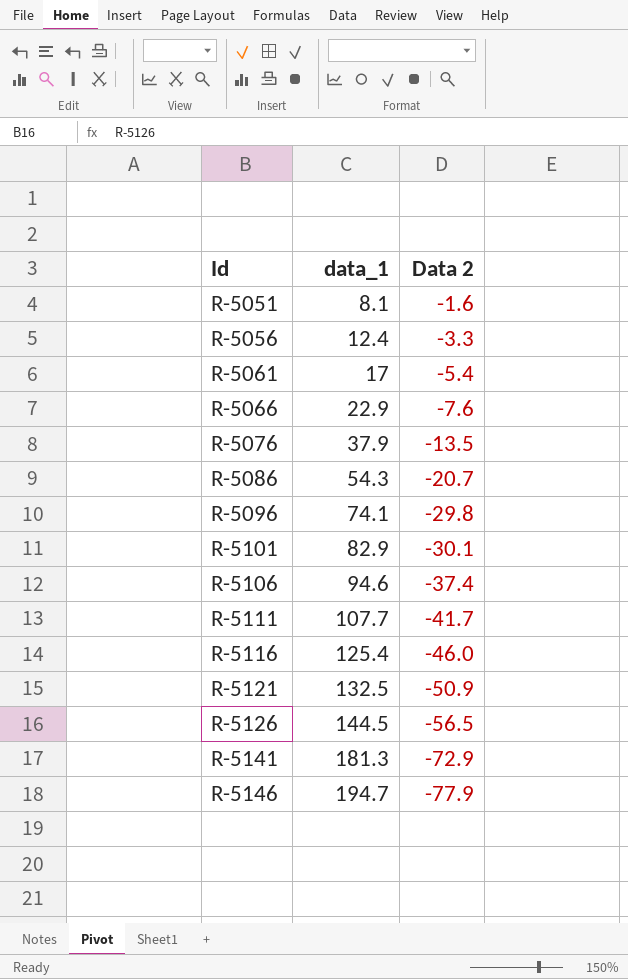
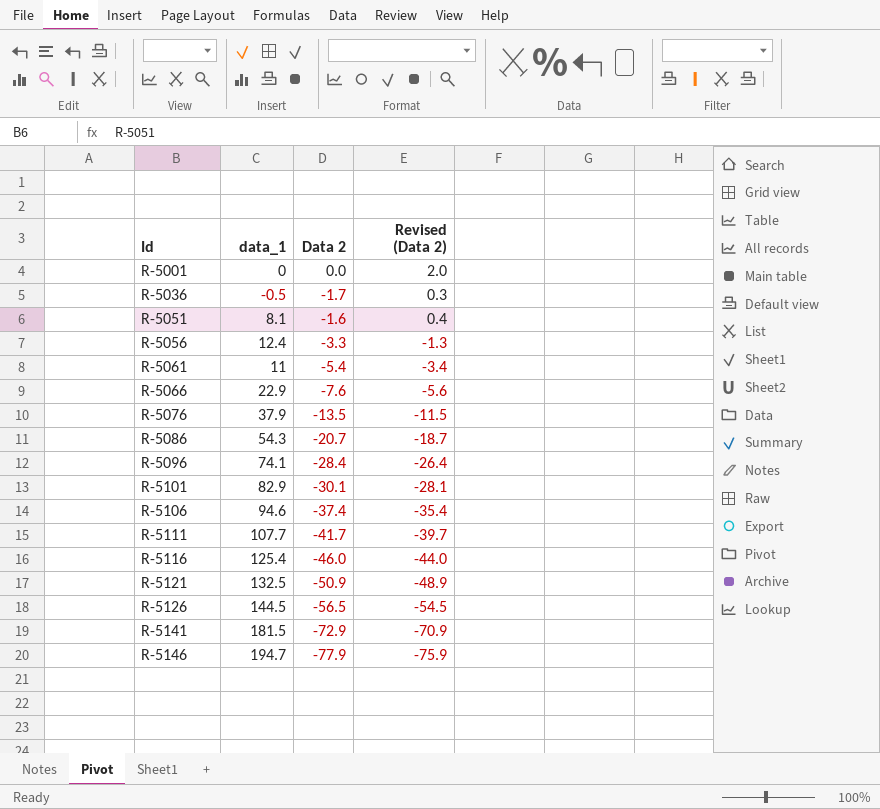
column Revised (Data 2) | formula: none -> [Data 2] + 2
row R-5001: none -> 0 | 0.0 | 2.0
row R-5036: none -> -0.5 | -1.7 | 0.3
R-5061 | data_1: 17 -> 11
R-5096 | Data 2: -29.8 -> -28.4
R-5141 | data_1: 181.3 -> 181.5

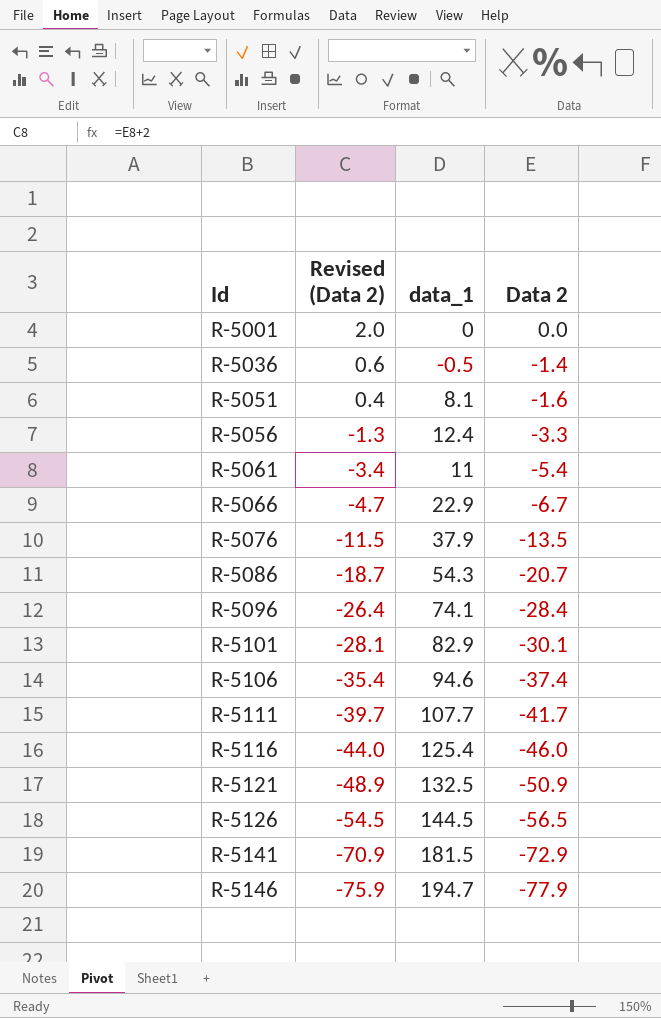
column Revised (Data 2) | position: 4 -> 2
R-5036 | Revised (Data 2): 0.3 -> 0.6
R-5036 | Data 2: -1.7 -> -1.4
R-5066 | Revised (Data 2): -5.6 -> -4.7
R-5066 | Data 2: -7.6 -> -6.7

